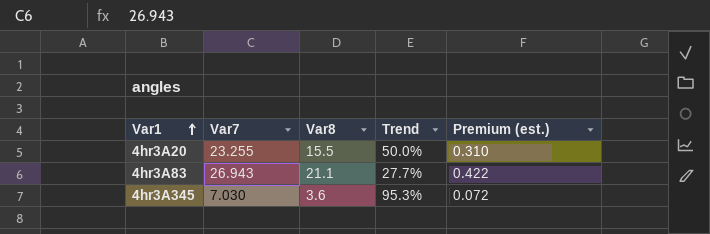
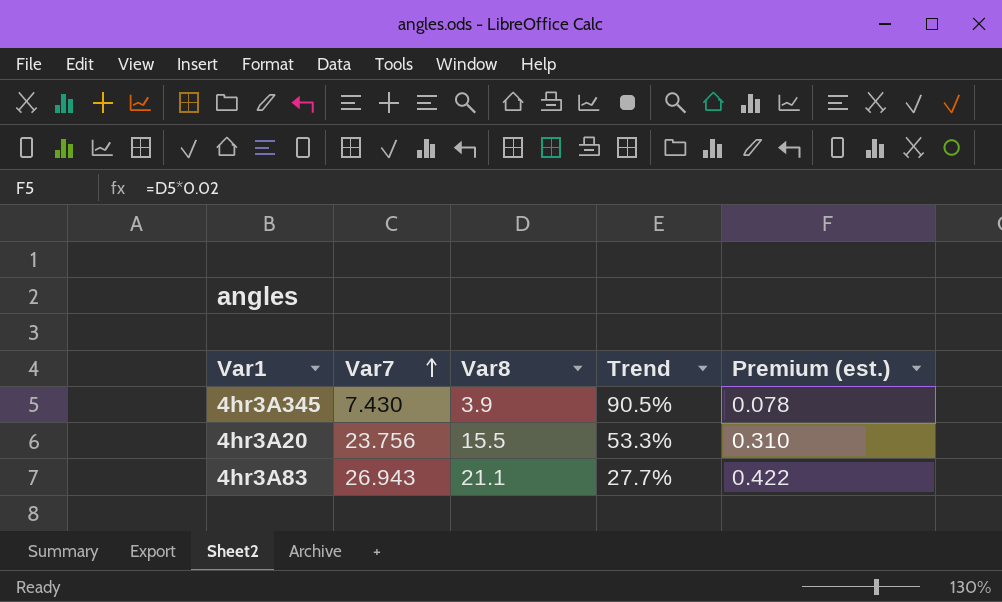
row order: Var1 ascending -> Var7 ascending
4hr3A345 | Var7: 7.030 -> 7.430
4hr3A345 | Var8: 3.6 -> 3.9
4hr3A345 | Trend: 95.3% -> 90.5%
4hr3A345 | Premium (est.): 0.072 -> 0.078
4hr3A20 | Var7: 23.255 -> 23.756
4hr3A20 | Trend: 50.0% -> 53.3%

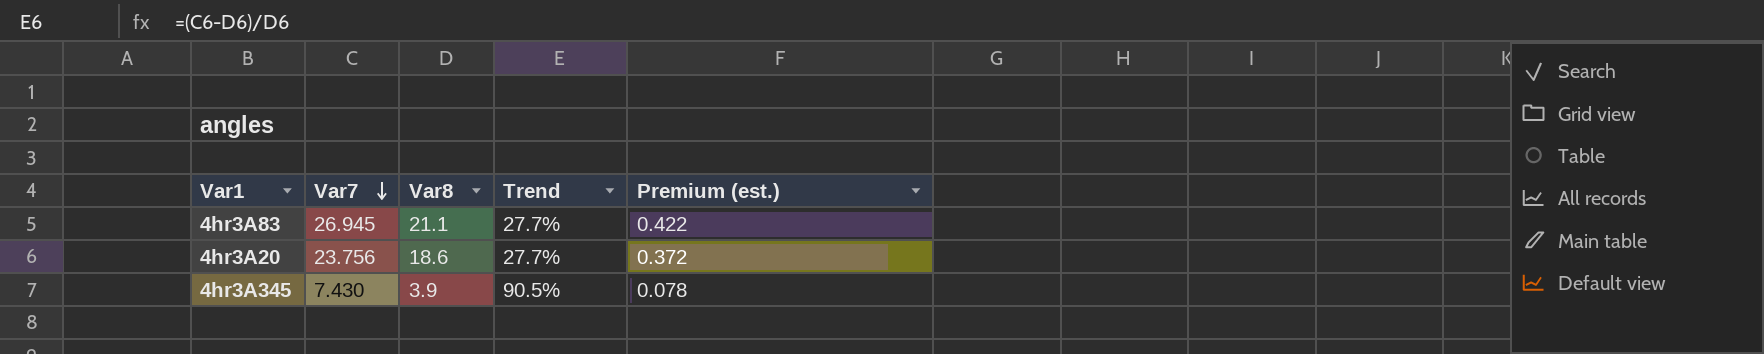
row order: Var7 ascending -> Var7 descending
4hr3A83 | Var7: 26.943 -> 26.945
4hr3A20 | Var8: 15.5 -> 18.6
4hr3A20 | Trend: 53.3% -> 27.7%
4hr3A20 | Premium (est.): 0.310 -> 0.372

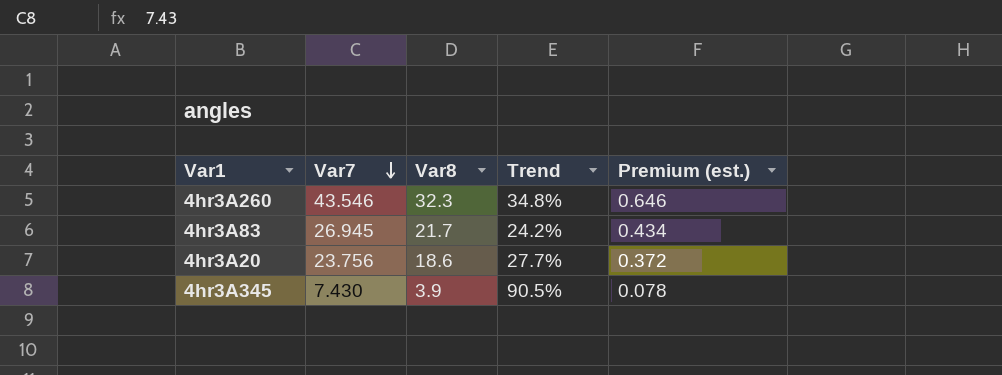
row 4hr3A260: none -> 43.546 | 32.3 | 34.8% | 0.646
4hr3A83 | Var8: 21.1 -> 21.7
4hr3A83 | Trend: 27.7% -> 24.2%
4hr3A83 | Premium (est.): 0.422 -> 0.434

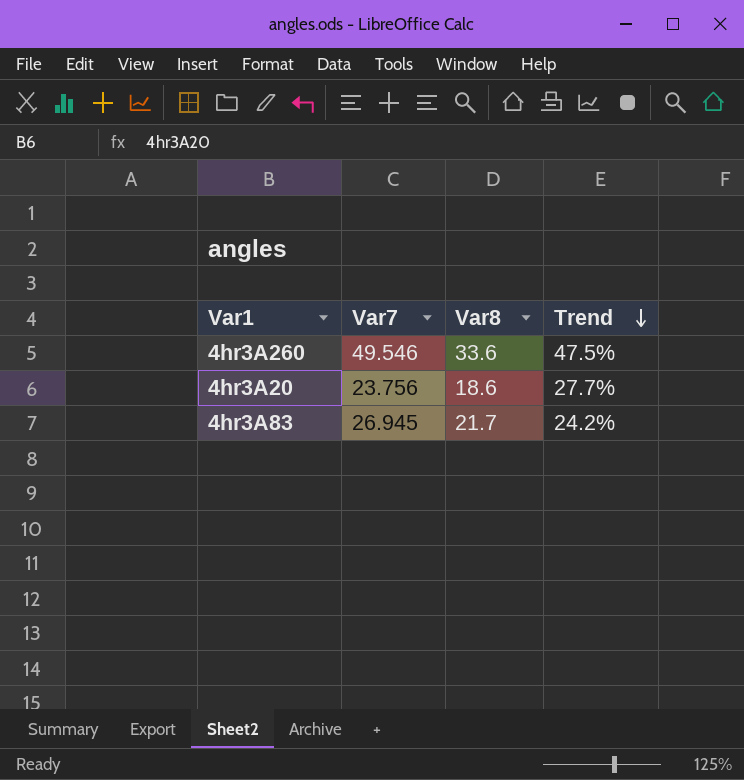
row order: Var7 descending -> Trend descending
column Premium (est.) | formula: [Var8] * 0.02 -> none
row 4hr3A345: 7.430 | 3.9 | 90.5% | 0.078 -> none
4hr3A260 | Var7: 43.546 -> 49.546
4hr3A260 | Var8: 32.3 -> 33.6
4hr3A260 | Trend: 34.8% -> 47.5%

